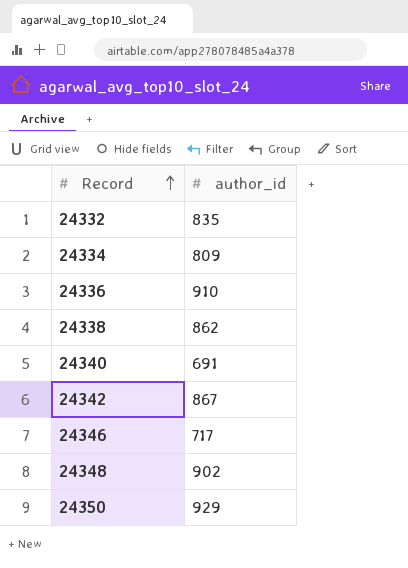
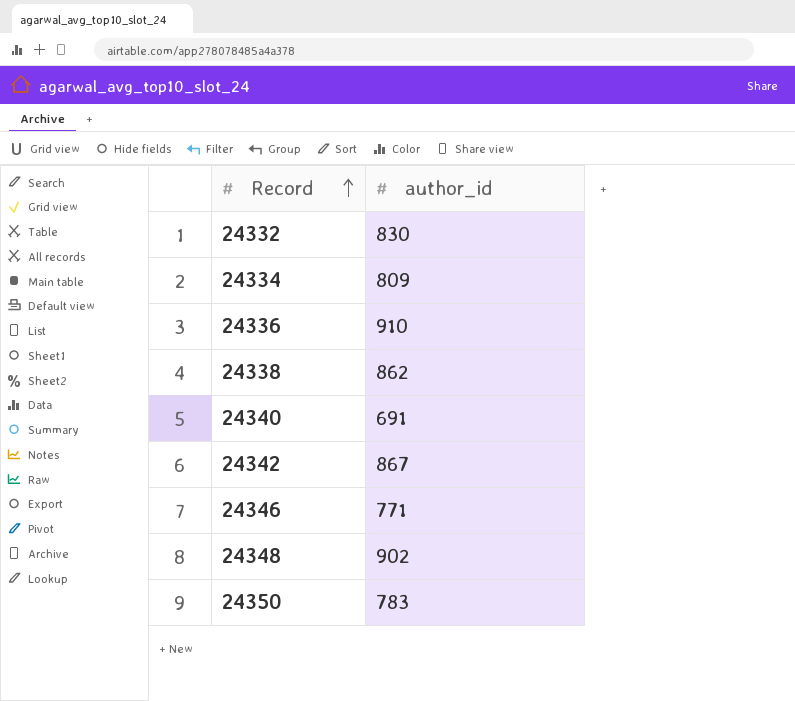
24332 | author_id: 835 -> 830
24346 | author_id: 717 -> 771
24350 | author_id: 929 -> 783

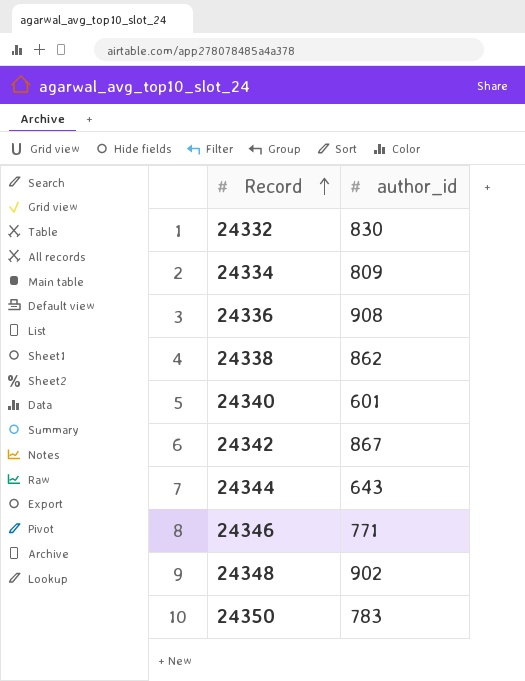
24336 | author_id: 910 -> 908
24340 | author_id: 691 -> 601
row 24344: none -> 643

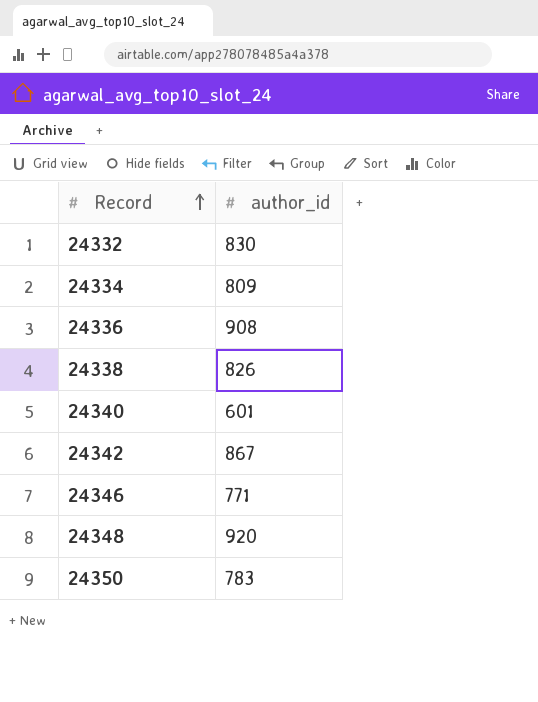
row 24344: 643 -> none
24338 | author_id: 862 -> 826
24348 | author_id: 902 -> 920

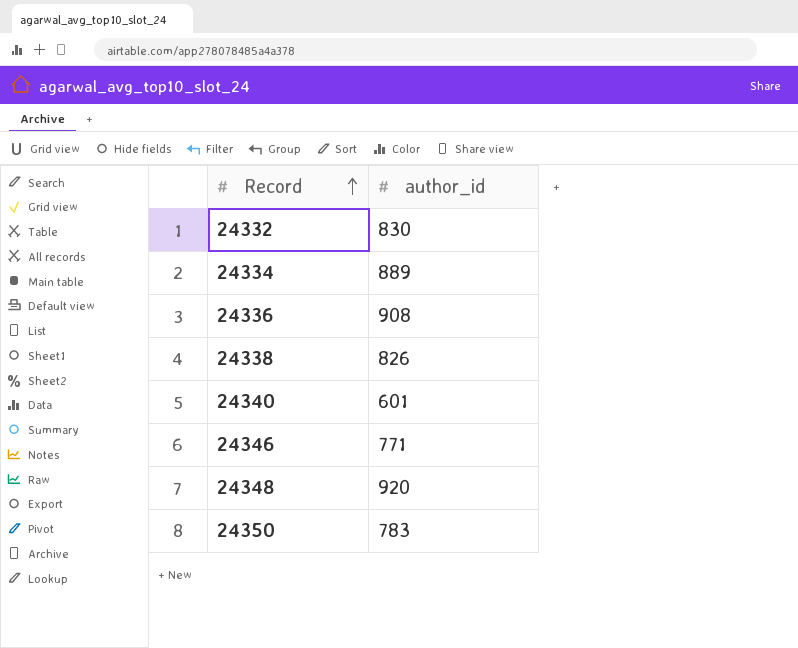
row 24342: 867 -> none
24334 | author_id: 809 -> 889

